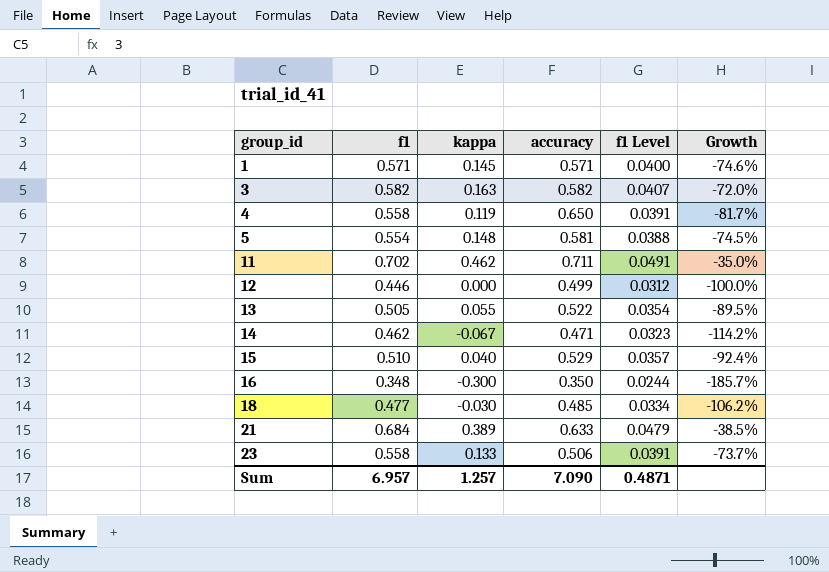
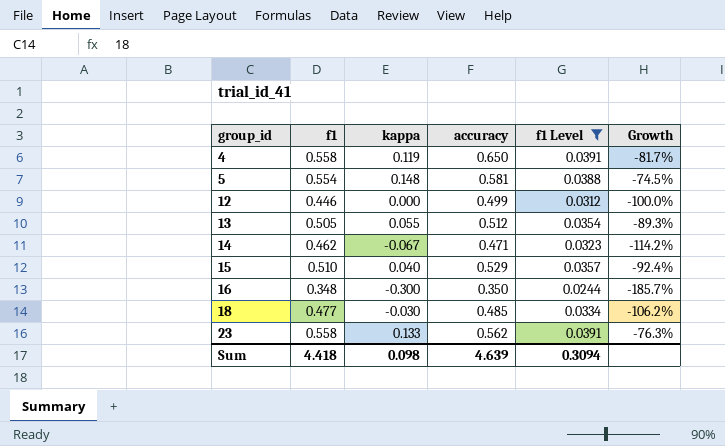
filter: none -> f1 Level <= 0.0391
13 | accuracy: 0.522 -> 0.512
13 | Growth: -89.5% -> -89.3%
23 | accuracy: 0.506 -> 0.562
23 | Growth: -73.7% -> -76.3%
Sum | f1: 6.957 -> 4.418
Sum | kappa: 1.257 -> 0.098
Sum | accuracy: 7.090 -> 4.639
Sum | f1 Level: 0.4871 -> 0.3094

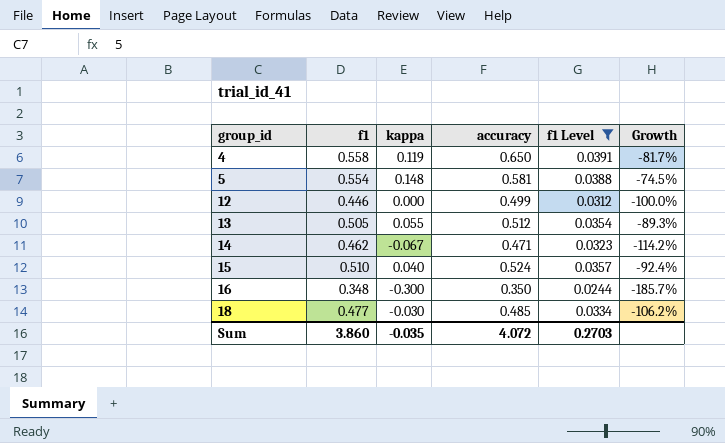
row 23: 0.558 | 0.133 | 0.562 | 0.0391 | -76.3% -> none
15 | accuracy: 0.529 -> 0.524
Sum | f1: 4.418 -> 3.860
Sum | kappa: 0.098 -> -0.035
Sum | accuracy: 4.639 -> 4.072
Sum | f1 Level: 0.3094 -> 0.2703

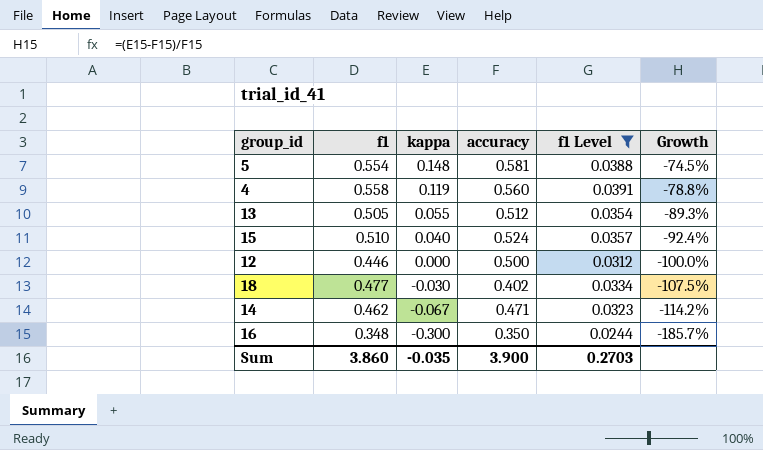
row order: group_id ascending -> kappa descending
4 | accuracy: 0.650 -> 0.560
4 | Growth: -81.7% -> -78.8%
12 | accuracy: 0.499 -> 0.500
18 | accuracy: 0.485 -> 0.402
18 | Growth: -106.2% -> -107.5%
Sum | accuracy: 4.072 -> 3.900

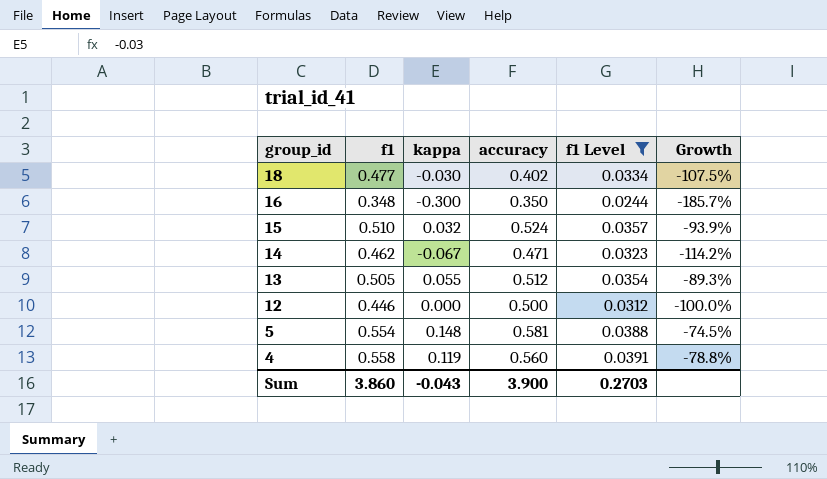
row order: kappa descending -> group_id descending
15 | kappa: 0.040 -> 0.032
15 | Growth: -92.4% -> -93.9%
Sum | kappa: -0.035 -> -0.043

